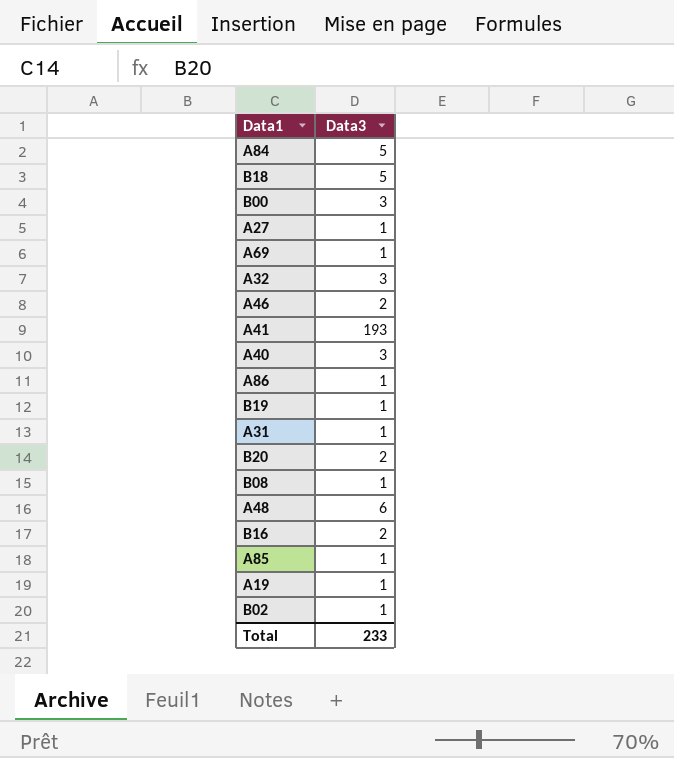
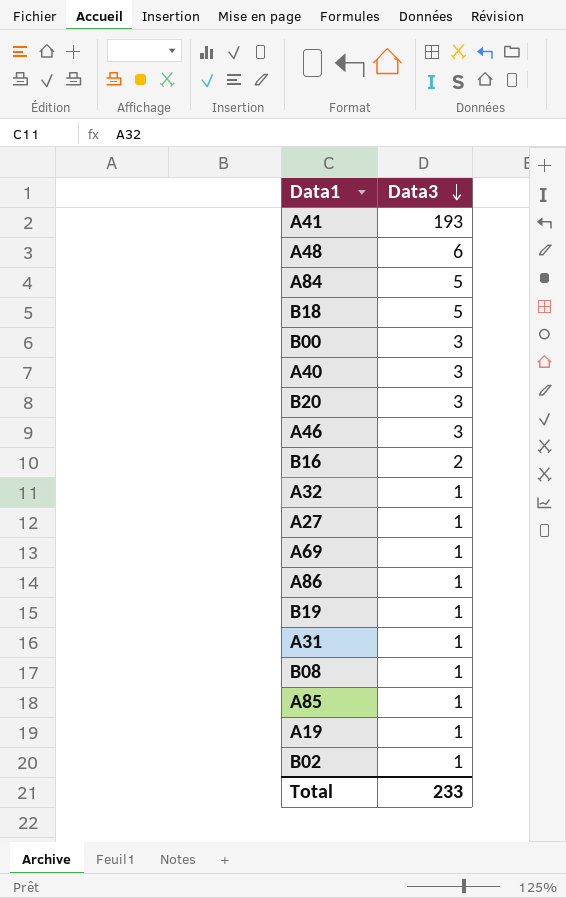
row order: none -> Data3 descending
B20 | Data3: 2 -> 3
A46 | Data3: 2 -> 3
A32 | Data3: 3 -> 1

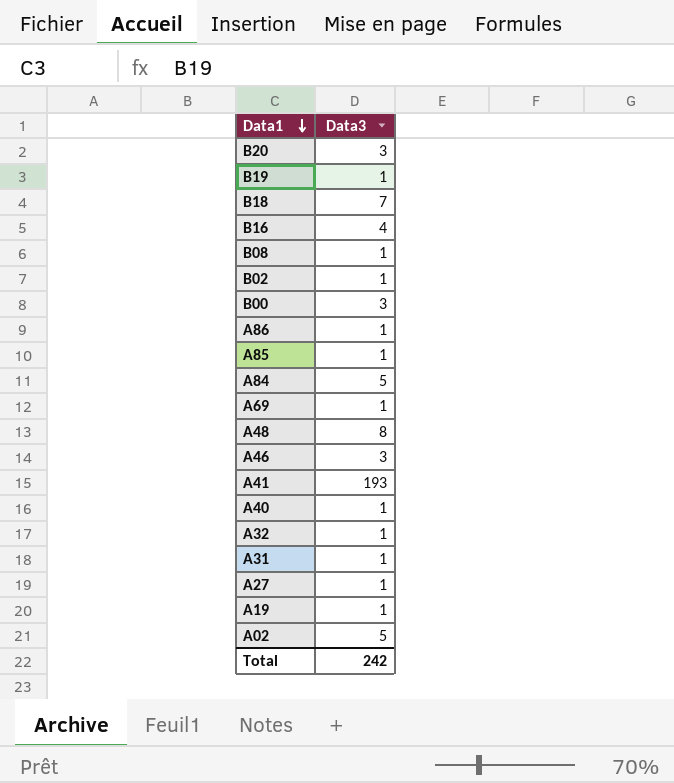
row order: Data3 descending -> Data1 descending
B18 | Data3: 5 -> 7
B16 | Data3: 2 -> 4
A48 | Data3: 6 -> 8
A40 | Data3: 3 -> 1
row A02: none -> 5
Total | Data3: 233 -> 242

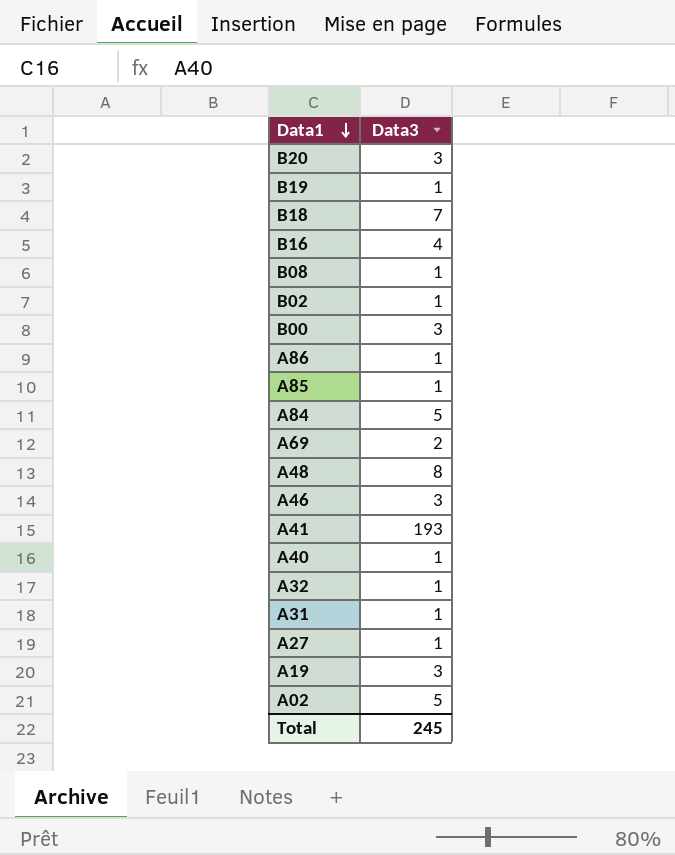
A69 | Data3: 1 -> 2
A19 | Data3: 1 -> 3
Total | Data3: 242 -> 245

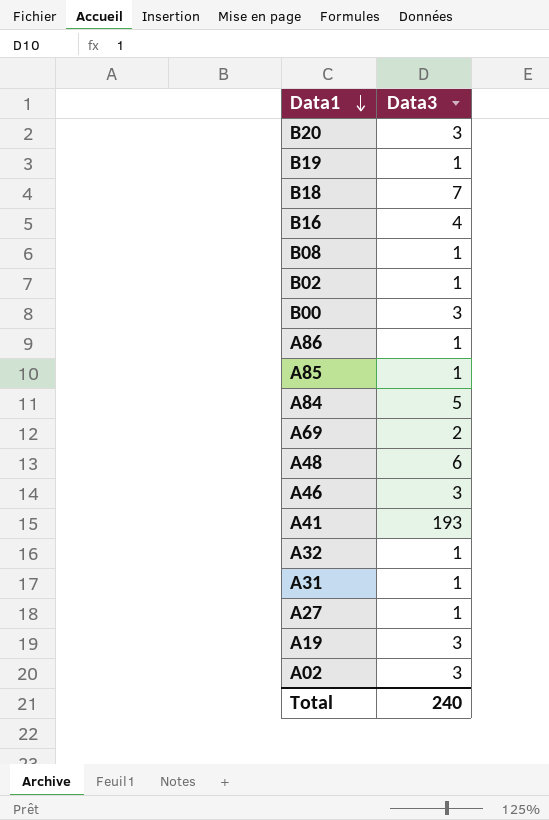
row A40: 1 -> none
A48 | Data3: 8 -> 6
A02 | Data3: 5 -> 3
Total | Data3: 245 -> 240

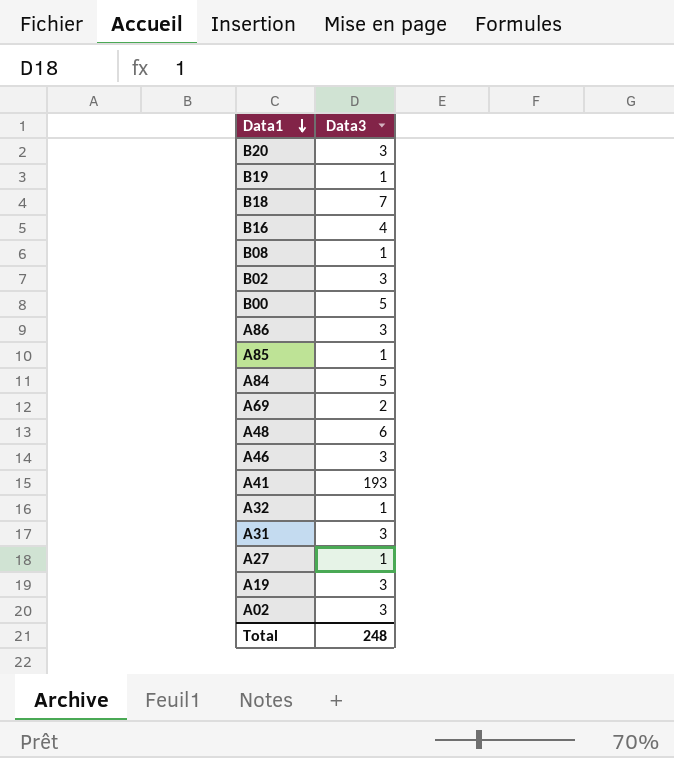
B02 | Data3: 1 -> 3
B00 | Data3: 3 -> 5
A86 | Data3: 1 -> 3
A31 | Data3: 1 -> 3
Total | Data3: 240 -> 248

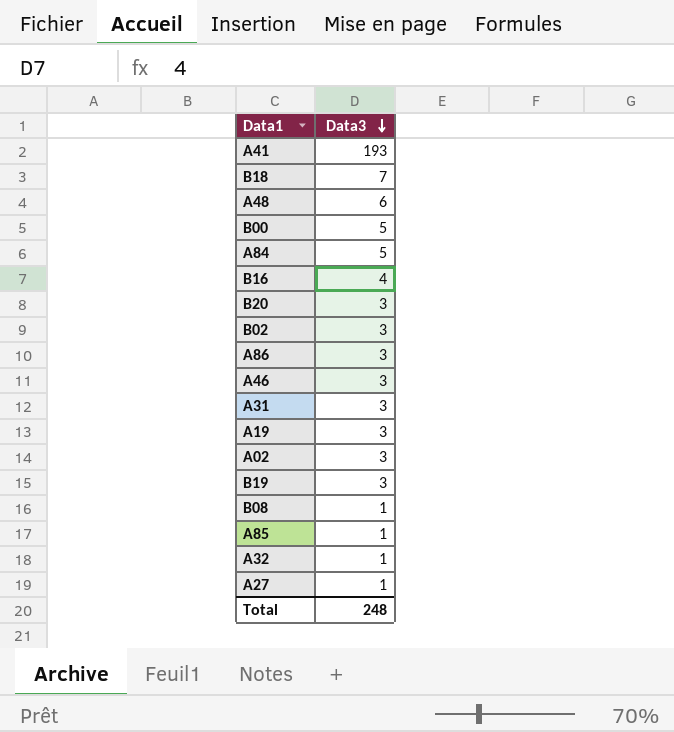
row order: Data1 descending -> Data3 descending
row A69: 2 -> none
B19 | Data3: 1 -> 3

